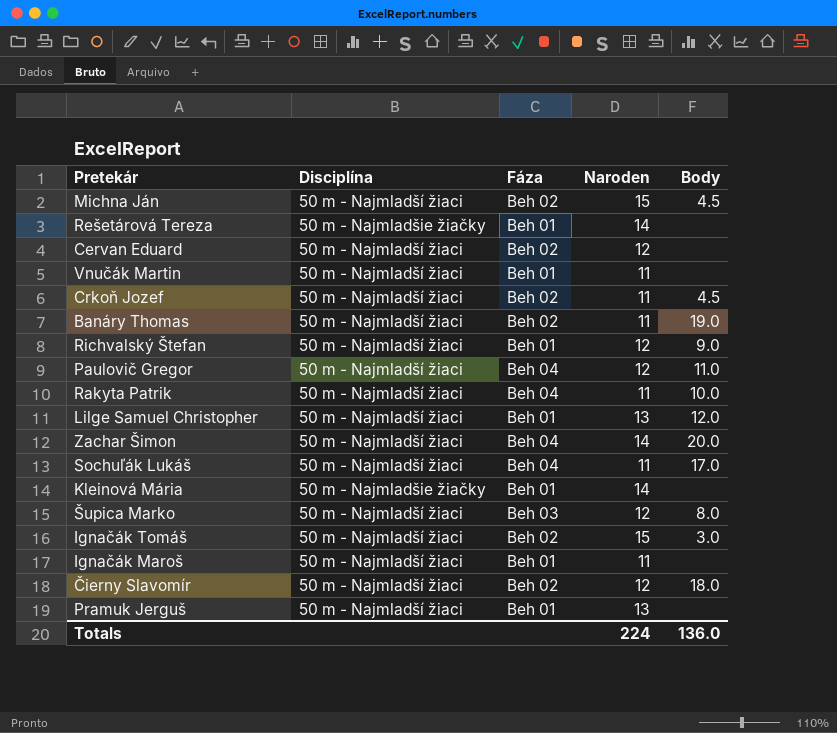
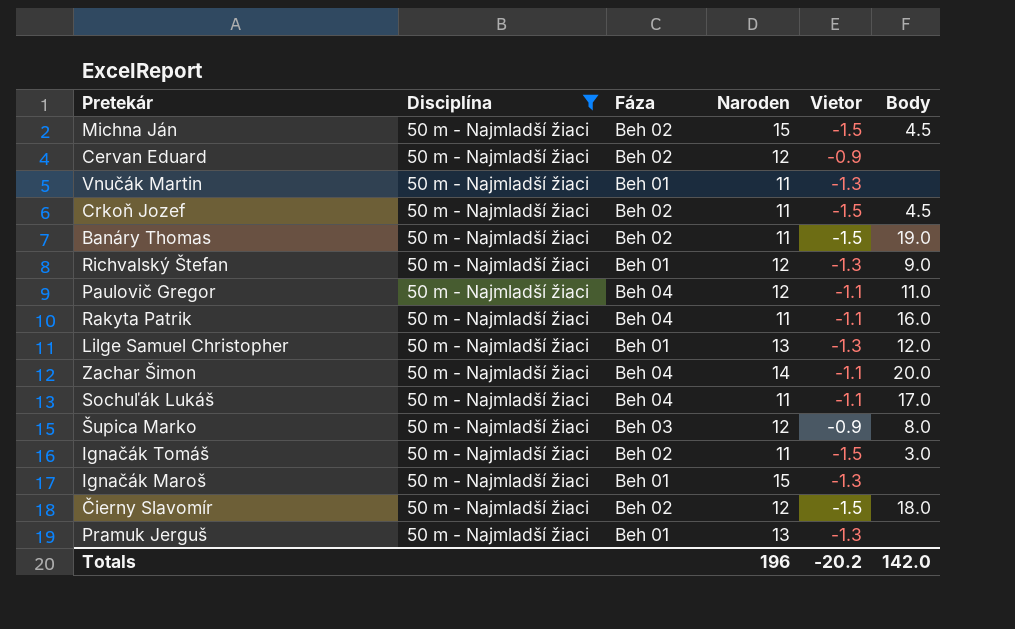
filter: none -> Disciplína = 50 m - Najmladší žiaci
column Vietor | position: none -> 5
Rakyta Patrik | Body: 10.0 -> 16.0
Ignačák Tomáš | Naroden: 15 -> 11
Ignačák Maroš | Naroden: 11 -> 15
Totals | Naroden: 224 -> 196
Totals | Body: 136.0 -> 142.0

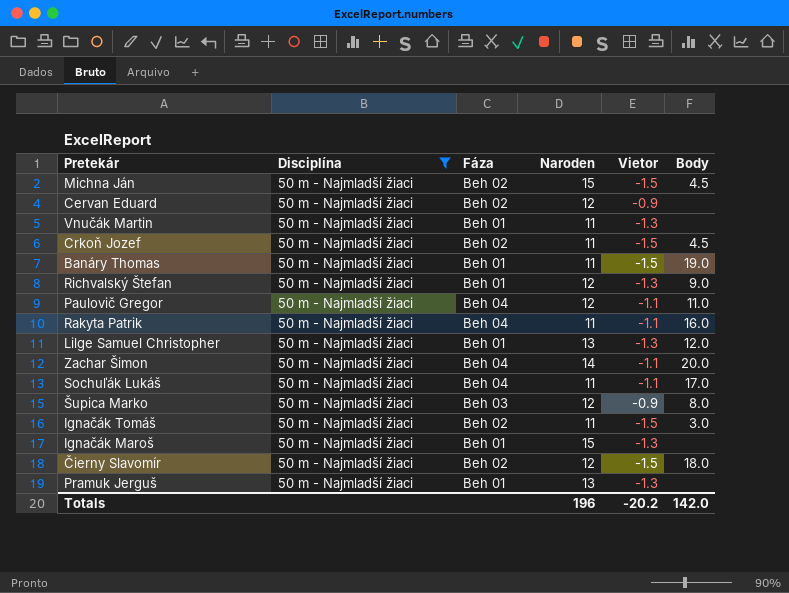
Banáry Thomas | Fáza: Beh 02 -> Beh 01

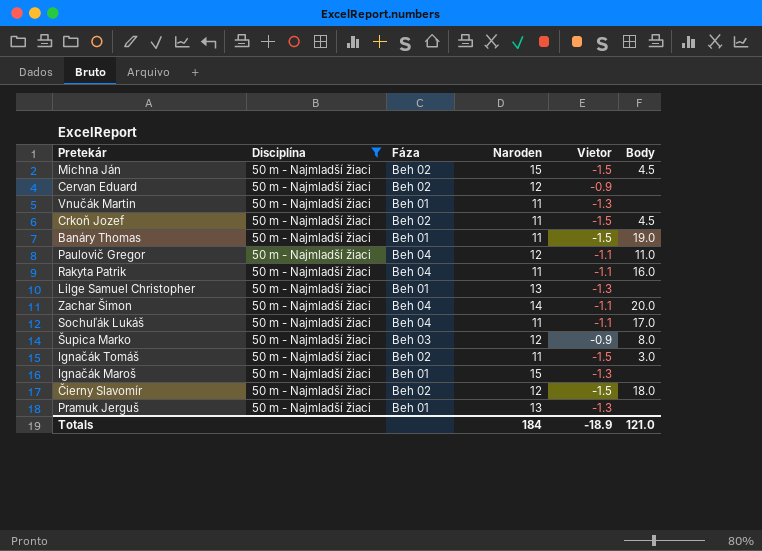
row Richvalský Štefan: 50 m - Najmladší žiaci | Beh 01 | 12 | -1.3 | 9.0 -> none
Lilge Samuel Christopher | Body: 12.0 -> none
Totals | Naroden: 196 -> 184
Totals | Vietor: -20.2 -> -18.9
Totals | Body: 142.0 -> 121.0

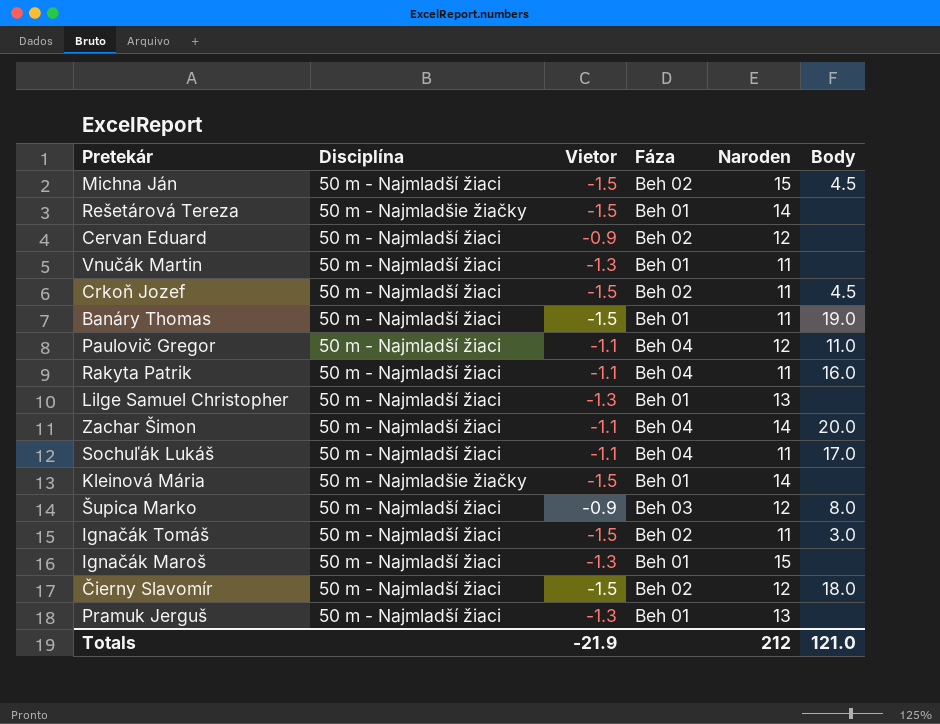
filter: Disciplína = 50 m - Najmladší žiaci -> none
column Vietor | position: 5 -> 3
Totals | Vietor: -18.9 -> -21.9
Totals | Naroden: 184 -> 212

